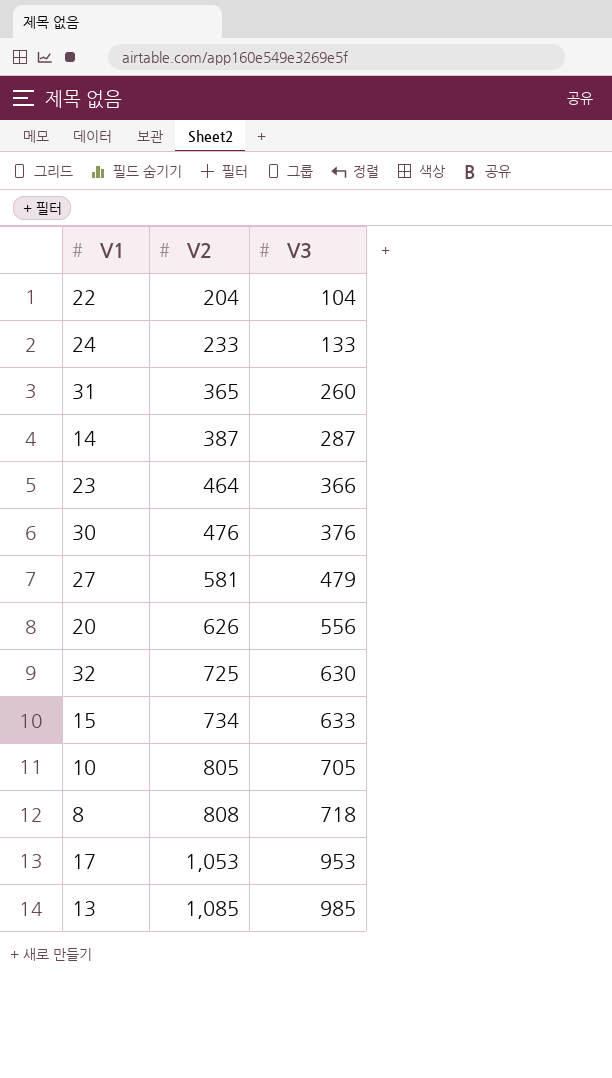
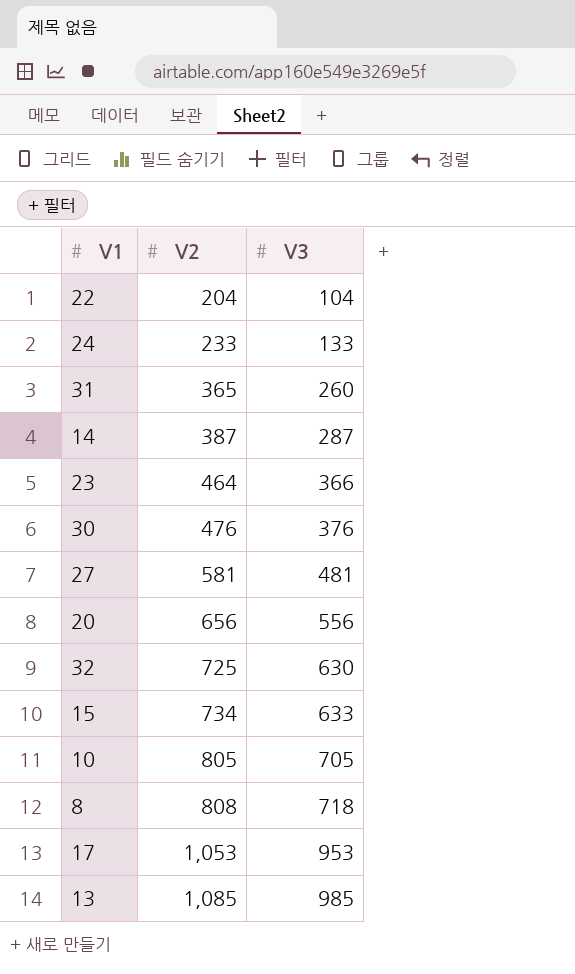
27 | V3: 479 -> 481
20 | V2: 626 -> 656

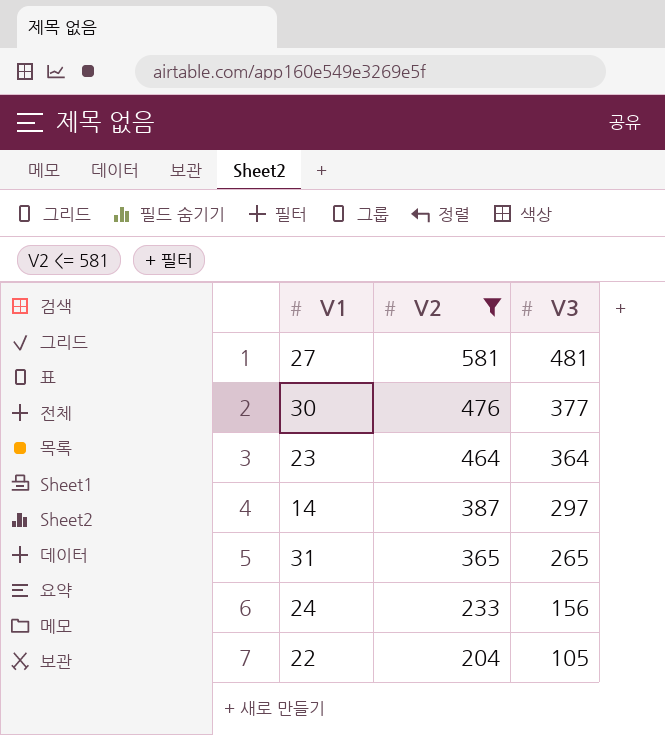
filter: none -> V2 <= 581
row order: V2 ascending -> V2 descending
30 | V3: 376 -> 377
23 | V3: 366 -> 364
14 | V3: 287 -> 297
31 | V3: 260 -> 265
24 | V3: 133 -> 156
22 | V3: 104 -> 105

